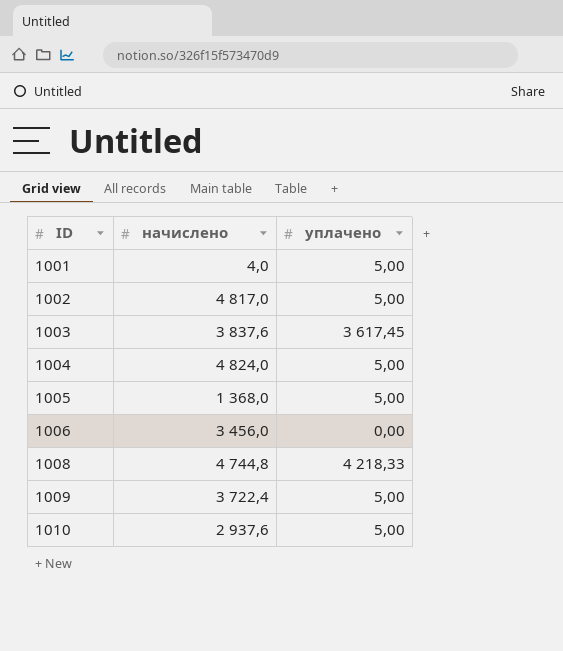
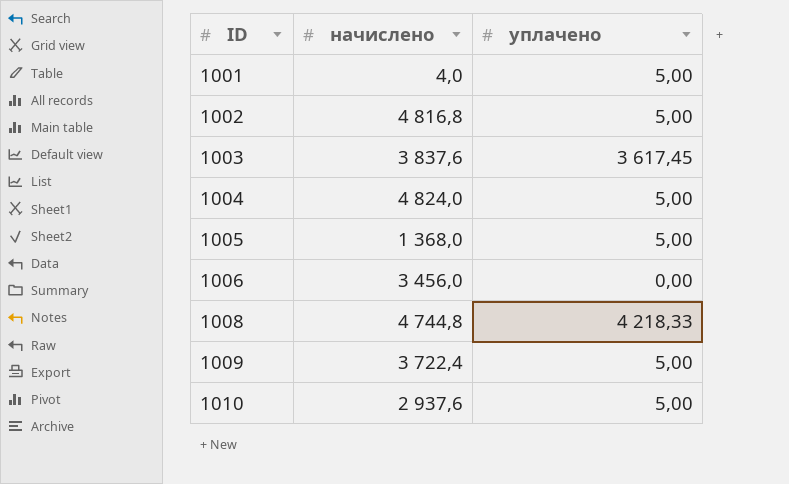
1002 | начислено: 4 817,0 -> 4 816,8

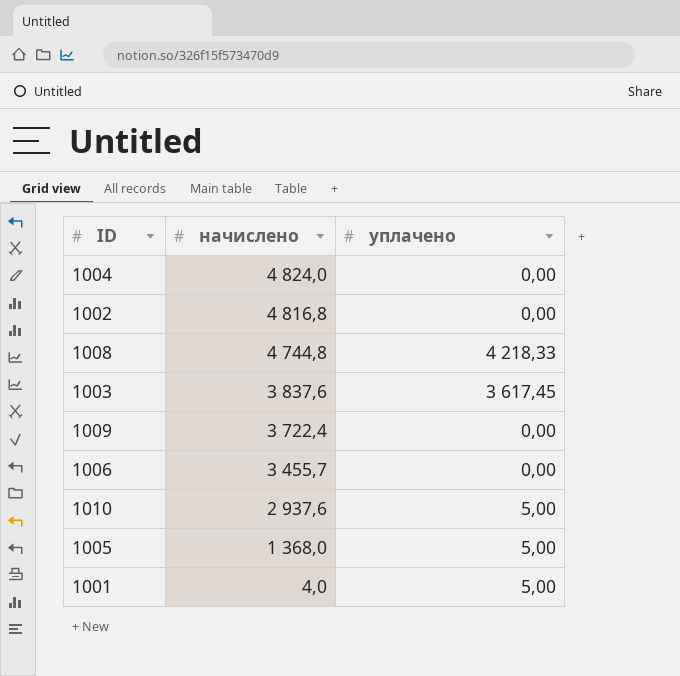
row order: ID ascending -> начислено descending
1004 | уплачено: 5,00 -> 0,00
1002 | уплачено: 5,00 -> 0,00
1009 | уплачено: 5,00 -> 0,00
1006 | начислено: 3 456,0 -> 3 455,7

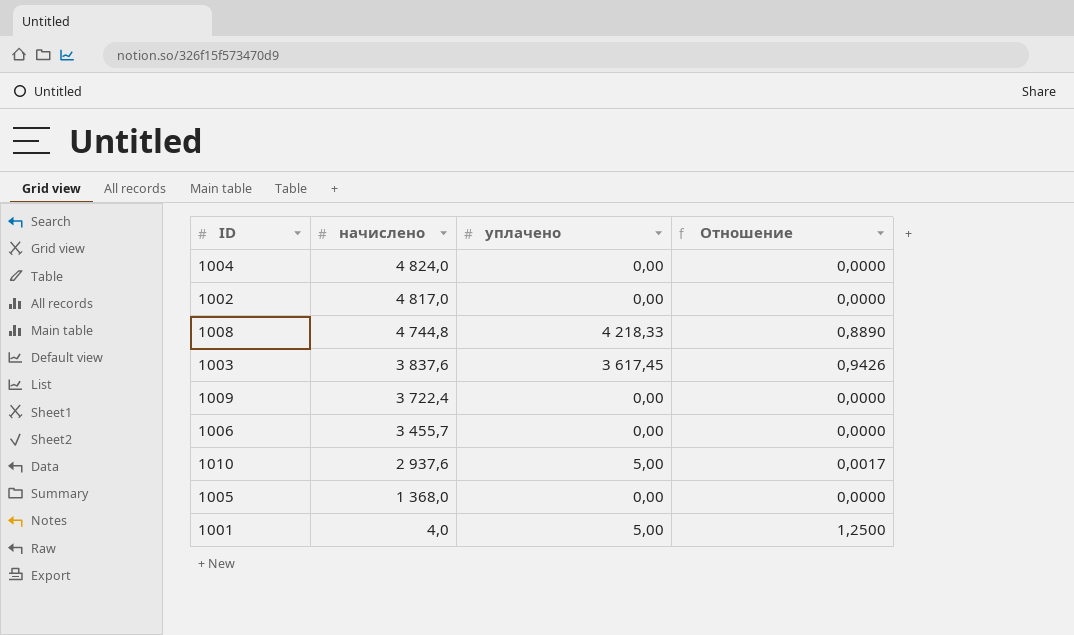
column Отношение | formula: none -> [уплачено] / [начислено]
1002 | начислено: 4 816,8 -> 4 817,0
1005 | уплачено: 5,00 -> 0,00

